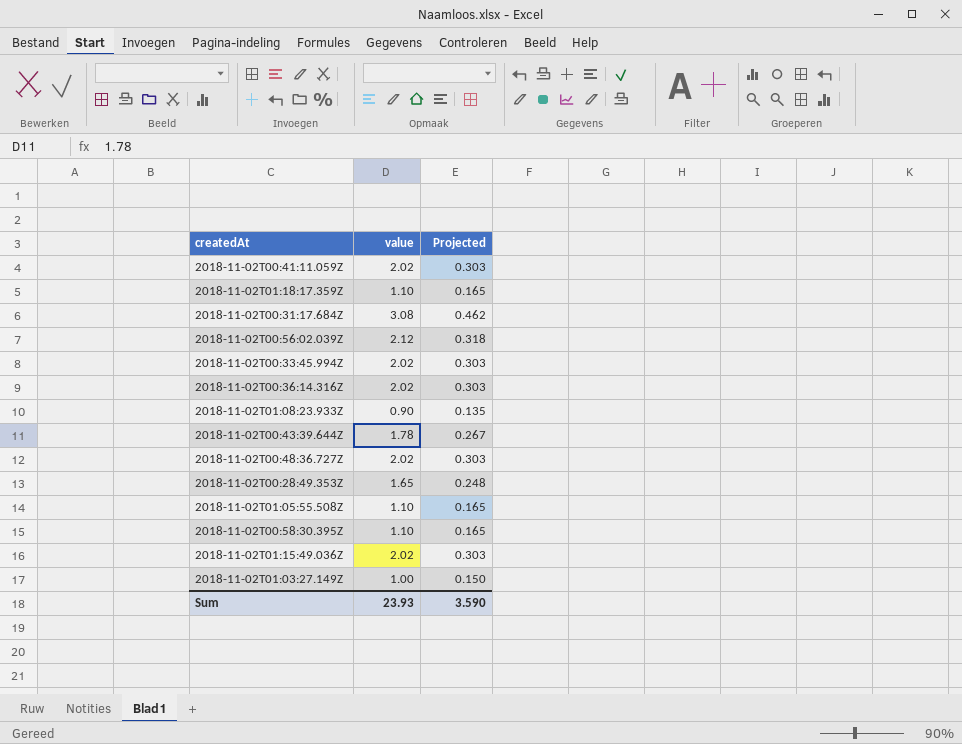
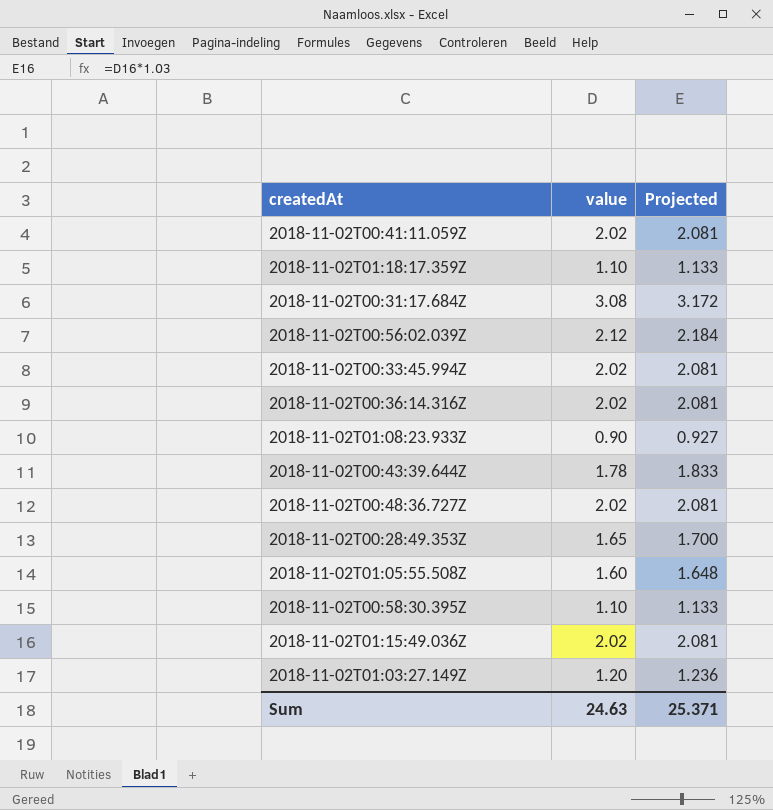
column Projected | formula: [value] * 0.15 -> [value] * 1.03
2018-11-02T01:05:55.508Z | value: 1.10 -> 1.60
2018-11-02T01:03:27.149Z | value: 1.00 -> 1.20
Sum | value: 23.93 -> 24.63
Sum | Projected: 3.590 -> 25.371

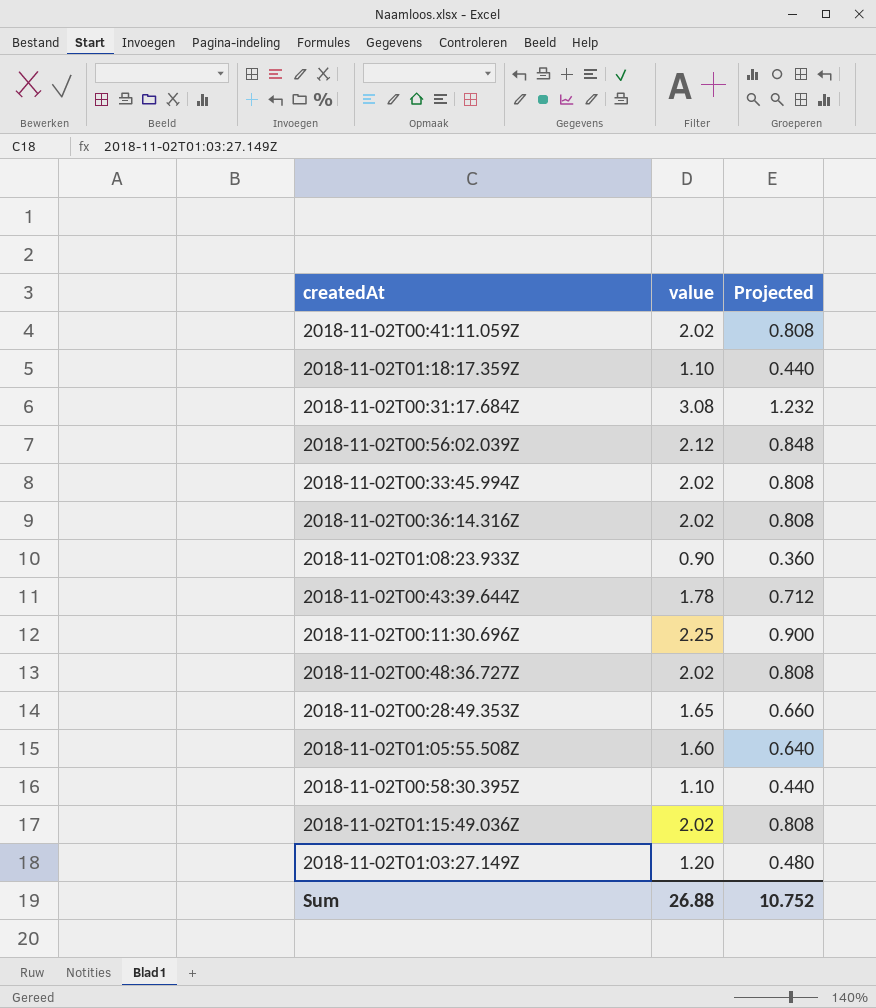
column Projected | formula: [value] * 1.03 -> [value] * 0.4
row 2018-11-02T00:11:30.696Z: none -> 2.25 | 0.900
Sum | value: 24.63 -> 26.88
Sum | Projected: 25.371 -> 10.752

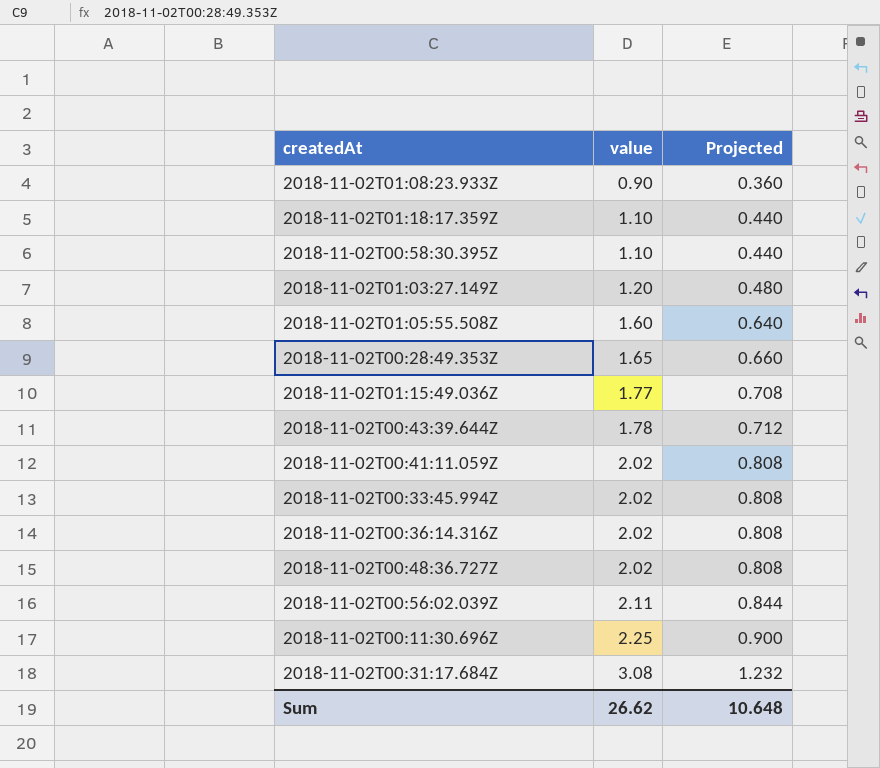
row order: none -> value ascending
2018-11-02T01:15:49.036Z | value: 2.02 -> 1.77
2018-11-02T01:15:49.036Z | Projected: 0.808 -> 0.708
2018-11-02T00:56:02.039Z | value: 2.12 -> 2.11
2018-11-02T00:56:02.039Z | Projected: 0.848 -> 0.844
Sum | value: 26.88 -> 26.62
Sum | Projected: 10.752 -> 10.648

